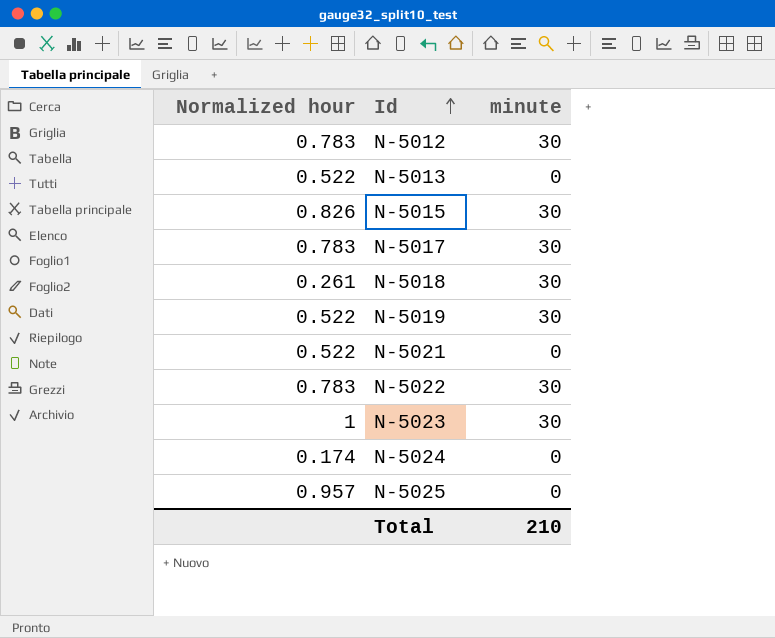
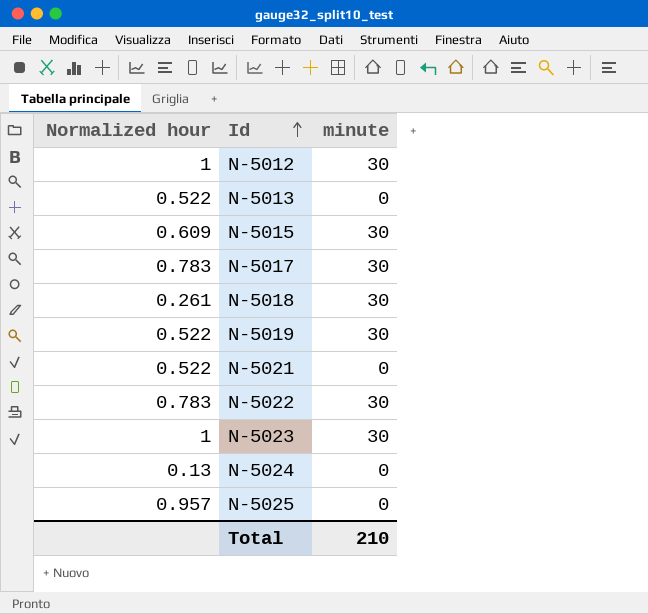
N-5012 | Normalized hour: 0.783 -> 1
N-5015 | Normalized hour: 0.826 -> 0.609
N-5024 | Normalized hour: 0.174 -> 0.13

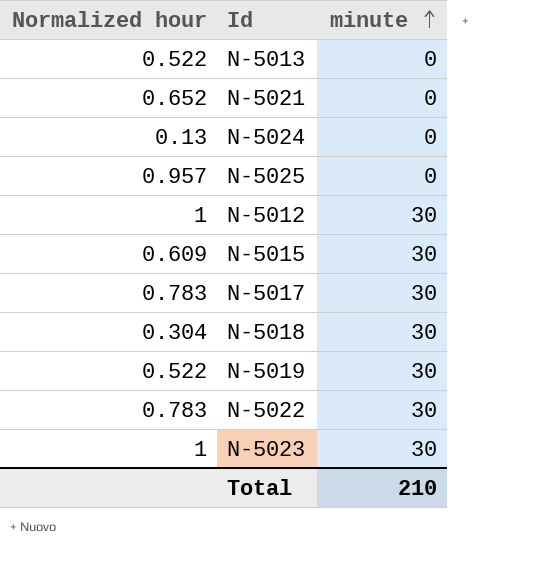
row order: Id ascending -> minute ascending
N-5021 | Normalized hour: 0.522 -> 0.652
N-5018 | Normalized hour: 0.261 -> 0.304

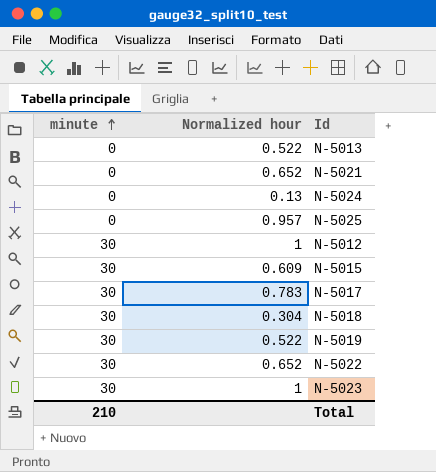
column minute | position: 3 -> 1
N-5022 | Normalized hour: 0.783 -> 0.652

